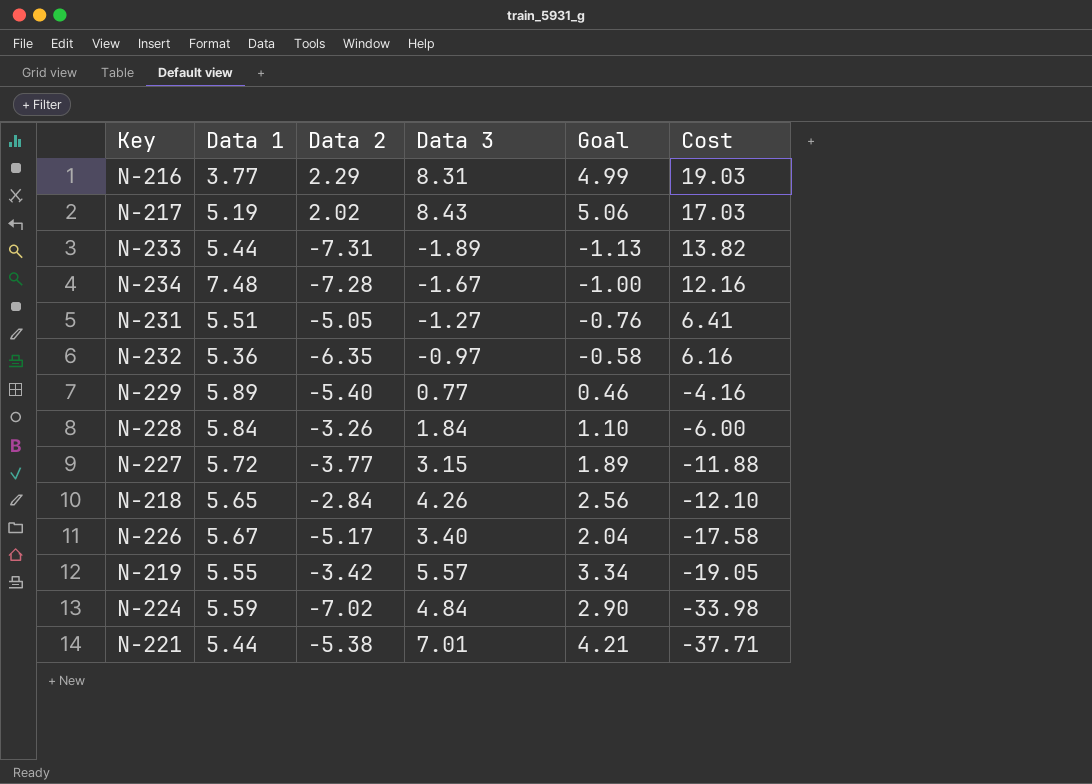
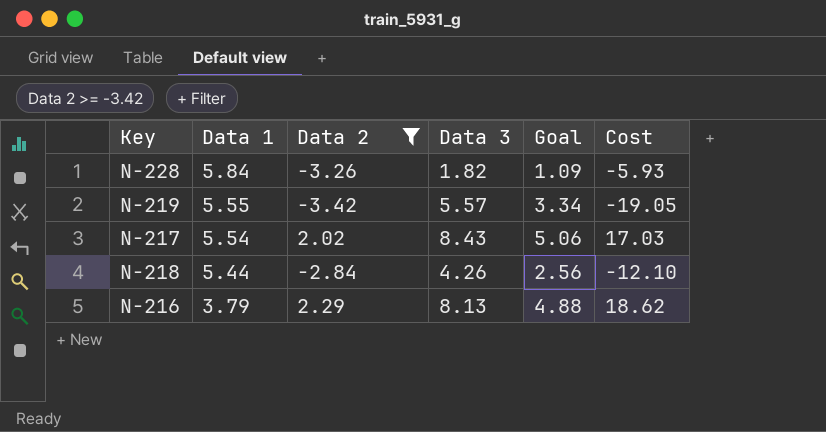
filter: none -> Data 2 >= -3.42
row order: Cost descending -> Data 1 descending
N-228 | Data 3: 1.84 -> 1.82
N-228 | Goal: 1.10 -> 1.09
N-228 | Cost: -6.00 -> -5.93
N-217 | Data 1: 5.19 -> 5.54
N-218 | Data 1: 5.65 -> 5.44
N-216 | Data 1: 3.77 -> 3.79
N-216 | Data 3: 8.31 -> 8.13
N-216 | Goal: 4.99 -> 4.88
N-216 | Cost: 19.03 -> 18.62

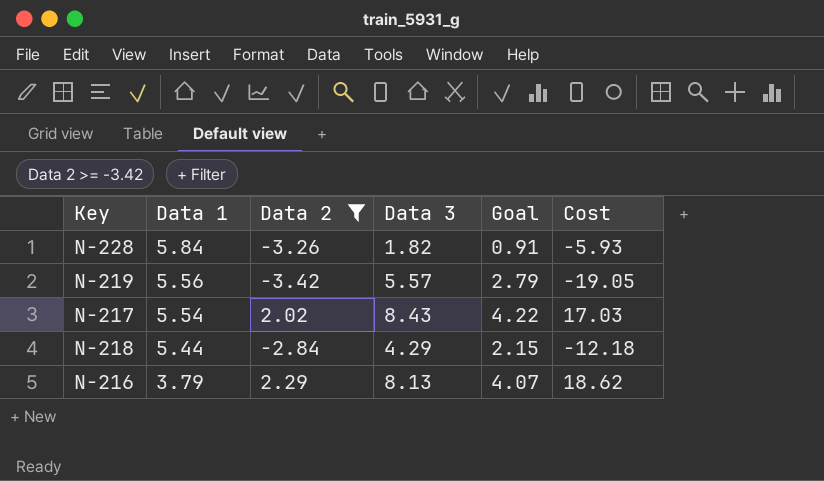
column Goal | formula: [Data 3] * 0.6 -> [Data 3] * 0.5
N-219 | Data 1: 5.55 -> 5.56
N-218 | Data 3: 4.26 -> 4.29
N-218 | Cost: -12.10 -> -12.18

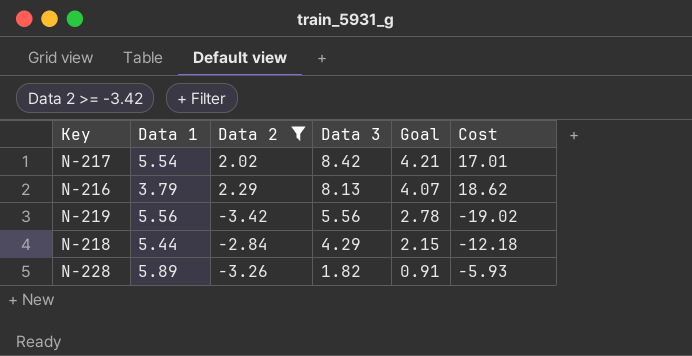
row order: Data 1 descending -> Data 3 descending
N-217 | Data 3: 8.43 -> 8.42
N-217 | Goal: 4.22 -> 4.21
N-217 | Cost: 17.03 -> 17.01
N-219 | Data 3: 5.57 -> 5.56
N-219 | Goal: 2.79 -> 2.78
N-219 | Cost: -19.05 -> -19.02
N-228 | Data 1: 5.84 -> 5.89

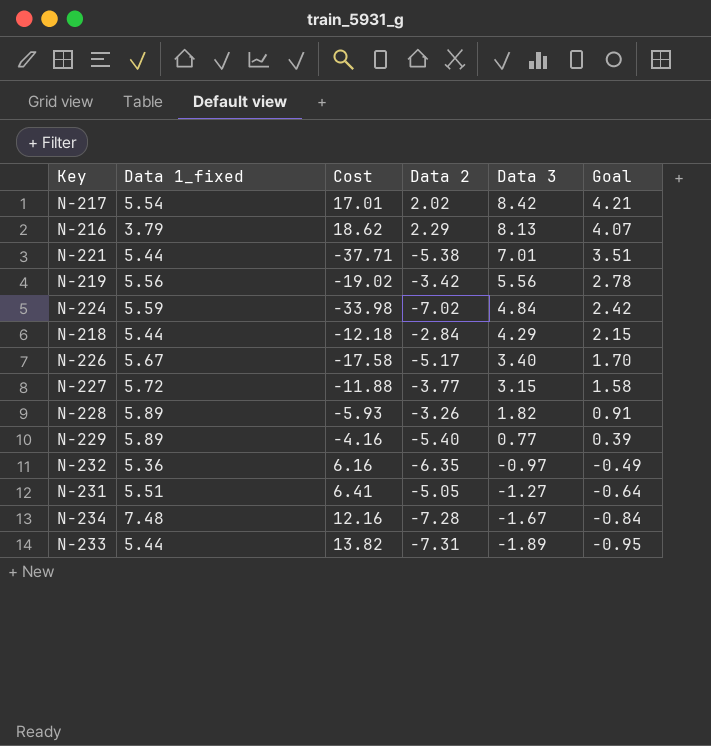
filter: Data 2 >= -3.42 -> none
column name: Data 1 -> Data 1_fixed
column Cost | position: 6 -> 3

